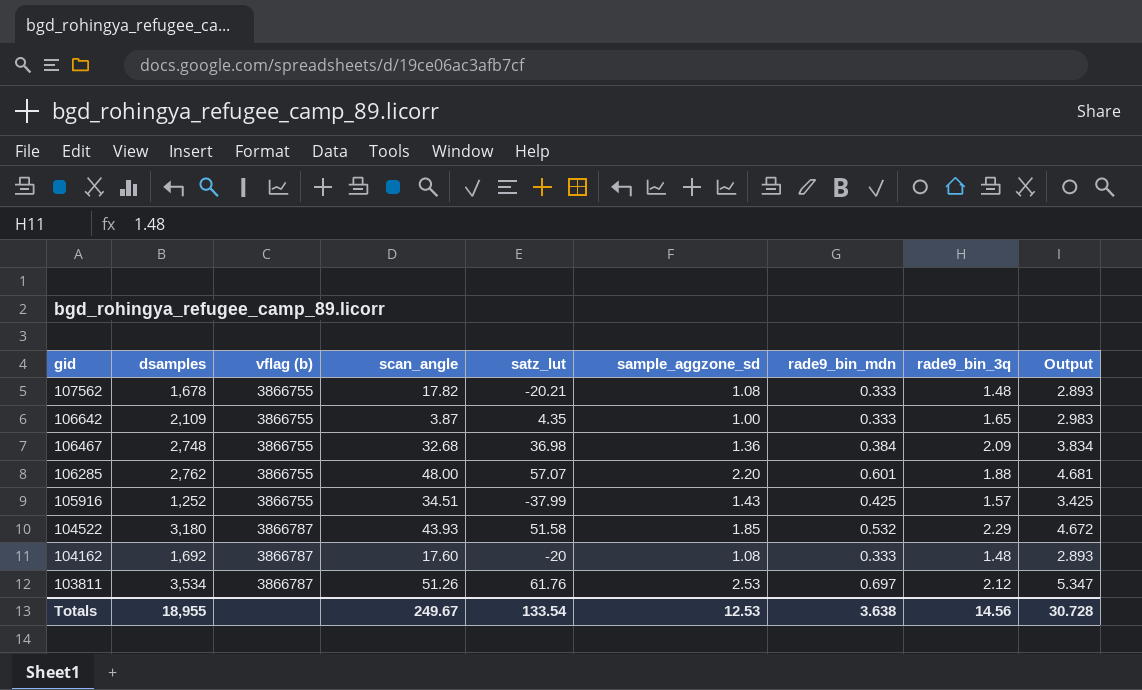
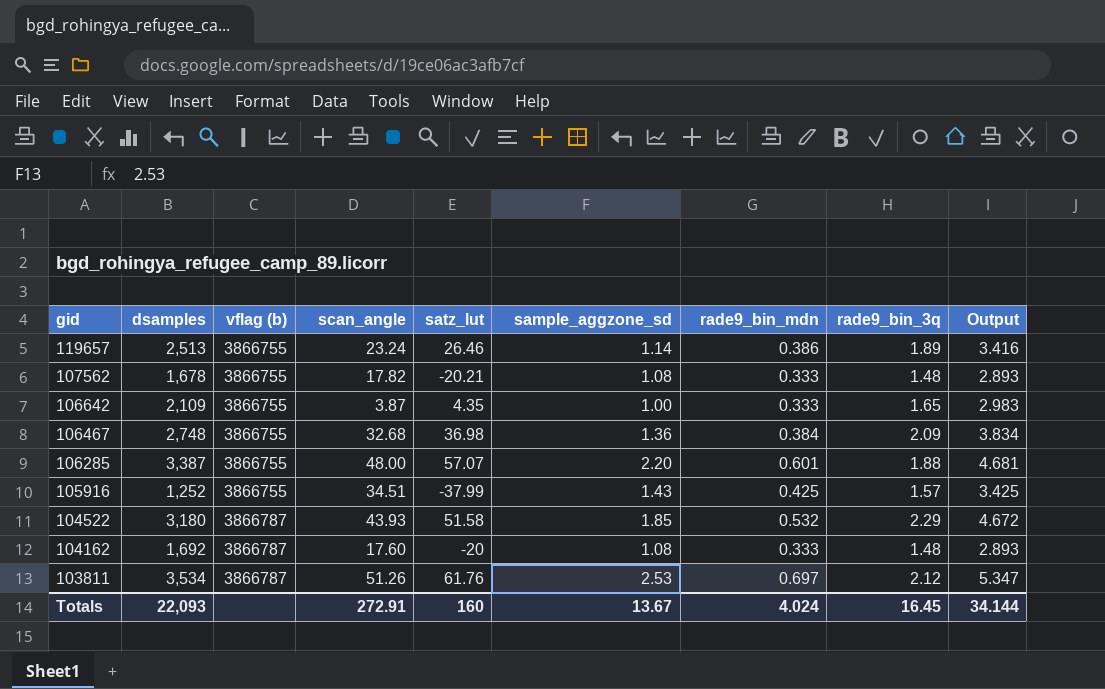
row 119657: none -> 2,513 | 3866755 | 23.24 | 26.46 | 1.14 | 0.386 | 1.89 | 3.416
106285 | dsamples: 2,762 -> 3,387
Totals | dsamples: 18,955 -> 22,093
Totals | scan_angle: 249.67 -> 272.91
Totals | satz_lut: 133.54 -> 160
Totals | sample_aggzone_sd: 12.53 -> 13.67
Totals | rade9_bin_mdn: 3.638 -> 4.024
Totals | rade9_bin_3q: 14.56 -> 16.45
Totals | Output: 30.728 -> 34.144

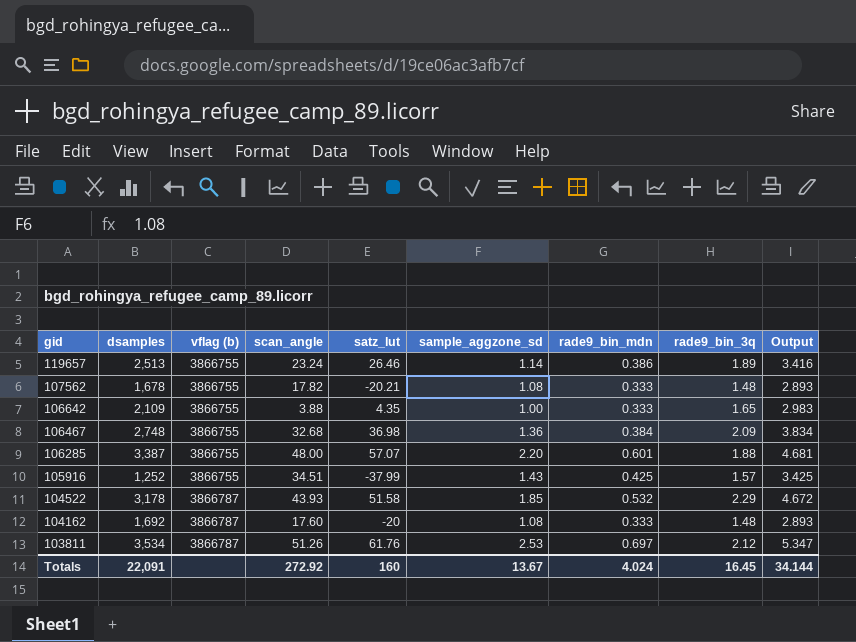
106642 | scan_angle: 3.87 -> 3.88
104522 | dsamples: 3,180 -> 3,178
Totals | dsamples: 22,093 -> 22,091
Totals | scan_angle: 272.91 -> 272.92

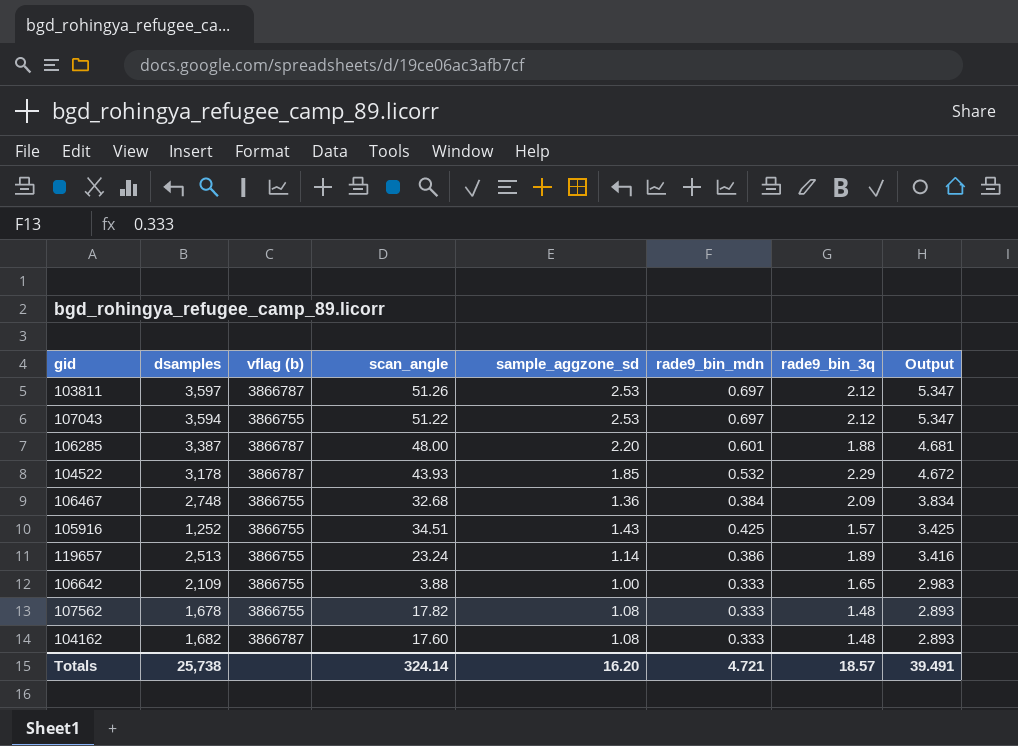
row order: gid descending -> Output descending
column satz_lut | position: 5 -> none
103811 | dsamples: 3,534 -> 3,597
row 107043: none -> 3,594 | 3866755 | 51.22 | 2.53 | 0.697 | 2.12 | 5.347
106285 | vflag (b): 3866755 -> 3866787
104162 | dsamples: 1,692 -> 1,682
Totals | dsamples: 22,091 -> 25,738
Totals | scan_angle: 272.92 -> 324.14
Totals | sample_aggzone_sd: 13.67 -> 16.20
Totals | rade9_bin_mdn: 4.024 -> 4.721
Totals | rade9_bin_3q: 16.45 -> 18.57
Totals | Output: 34.144 -> 39.491

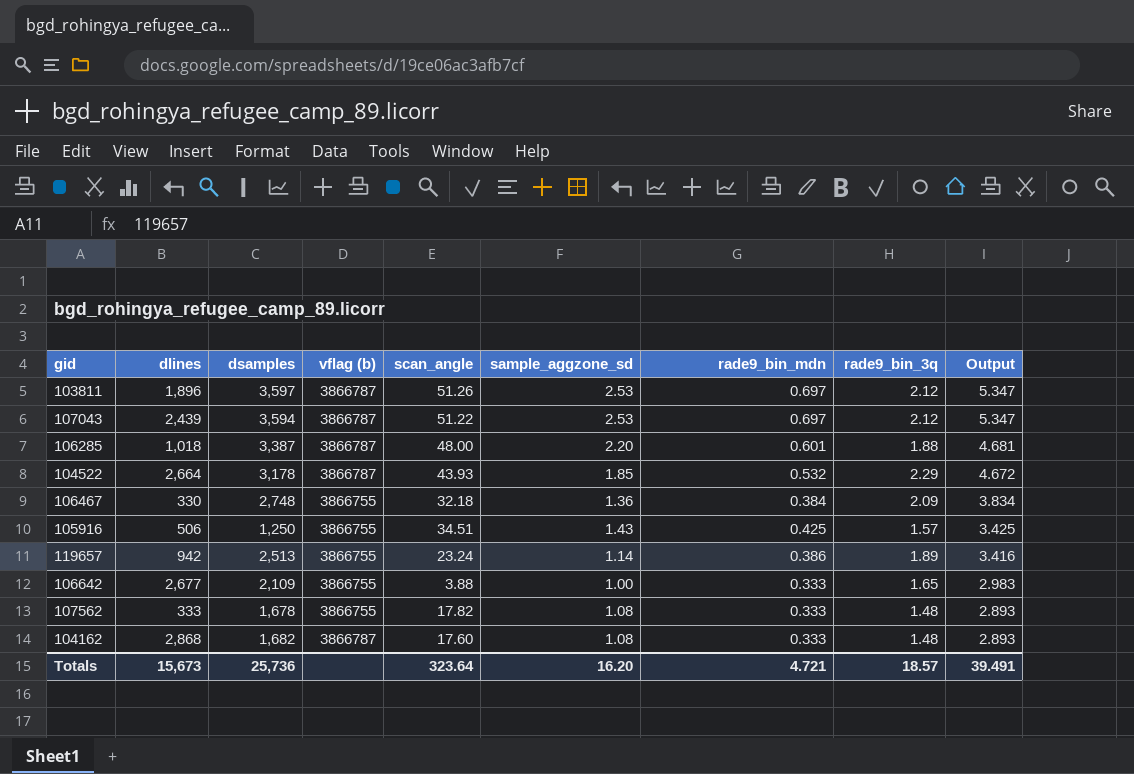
column dlines | position: none -> 2
107043 | vflag (b): 3866755 -> 3866787
106467 | scan_angle: 32.68 -> 32.18
105916 | dsamples: 1,252 -> 1,250
Totals | dsamples: 25,738 -> 25,736
Totals | scan_angle: 324.14 -> 323.64

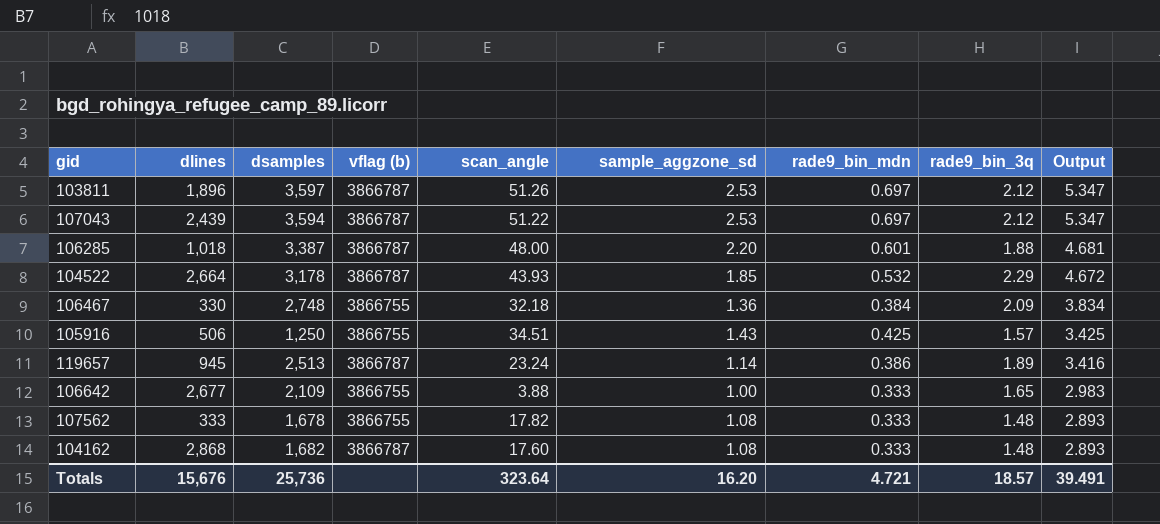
119657 | dlines: 942 -> 945
119657 | vflag (b): 3866755 -> 3866787
Totals | dlines: 15,673 -> 15,676

